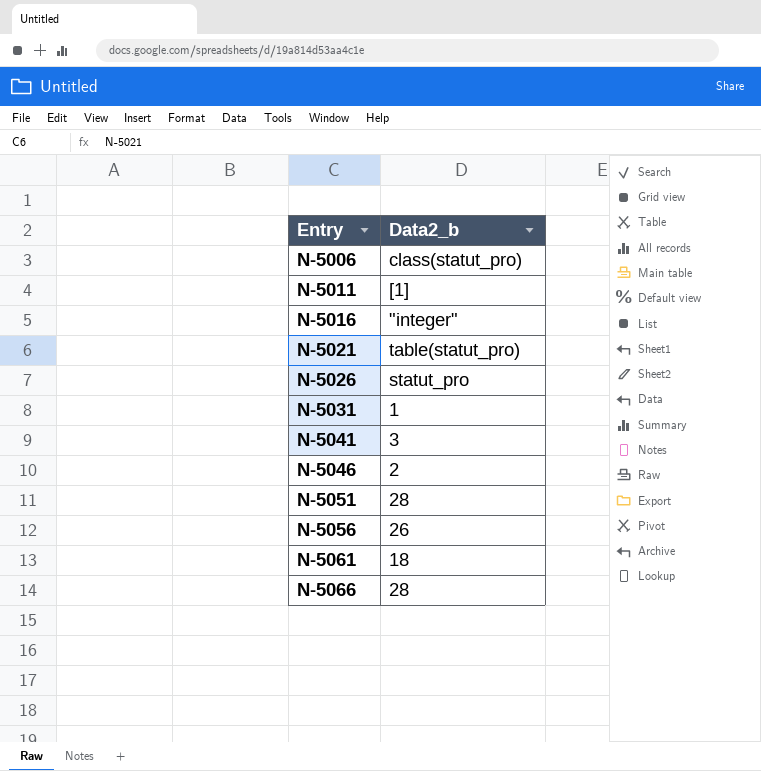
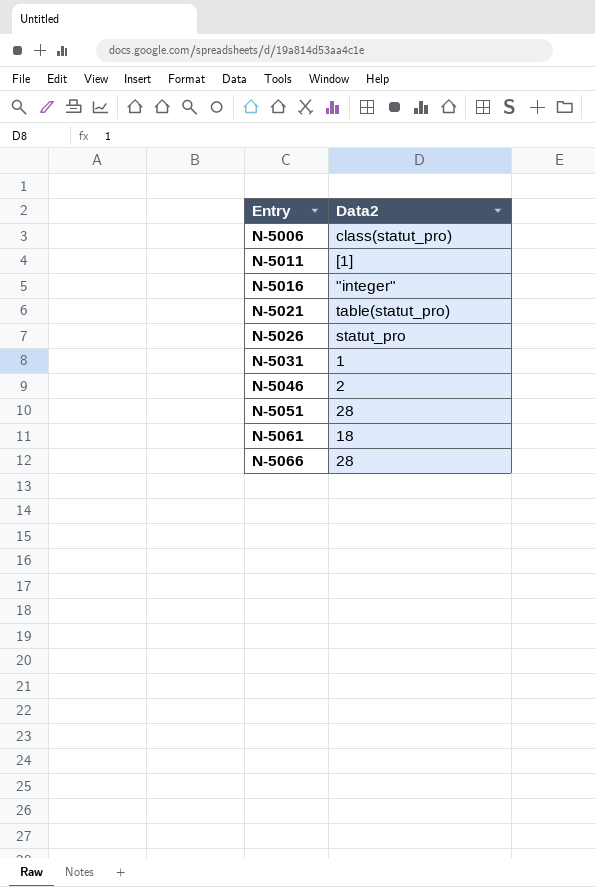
column name: Data2_b -> Data2
row N-5041: 3 -> none
row N-5056: 26 -> none

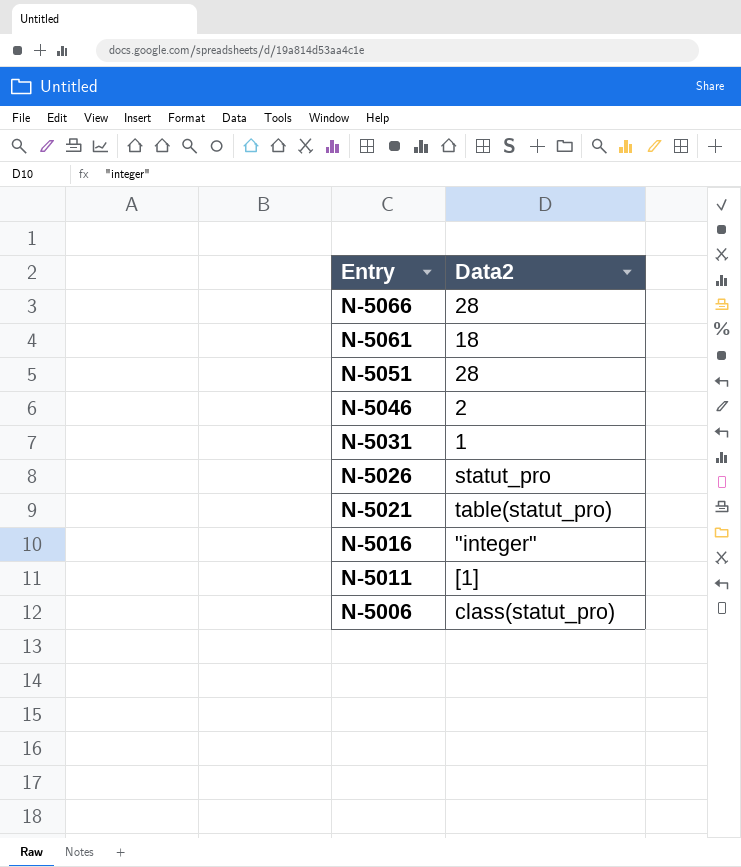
row order: Entry ascending -> Entry descending

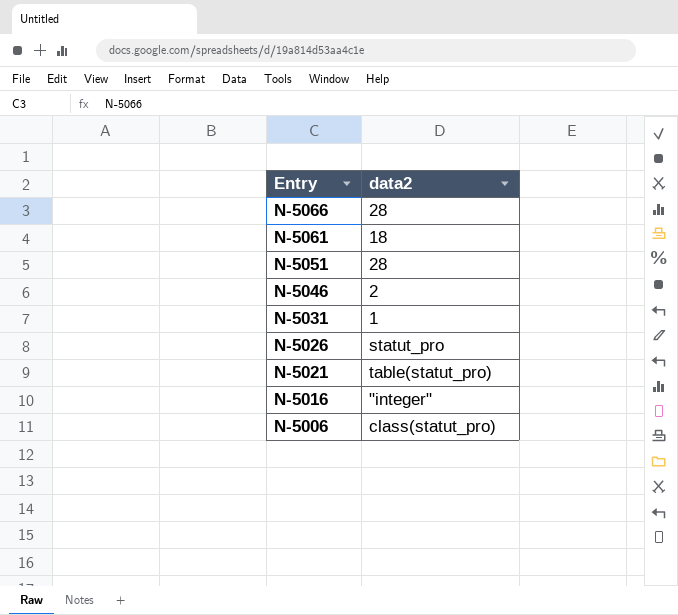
column name: Data2 -> data2
row N-5011: [1] -> none

